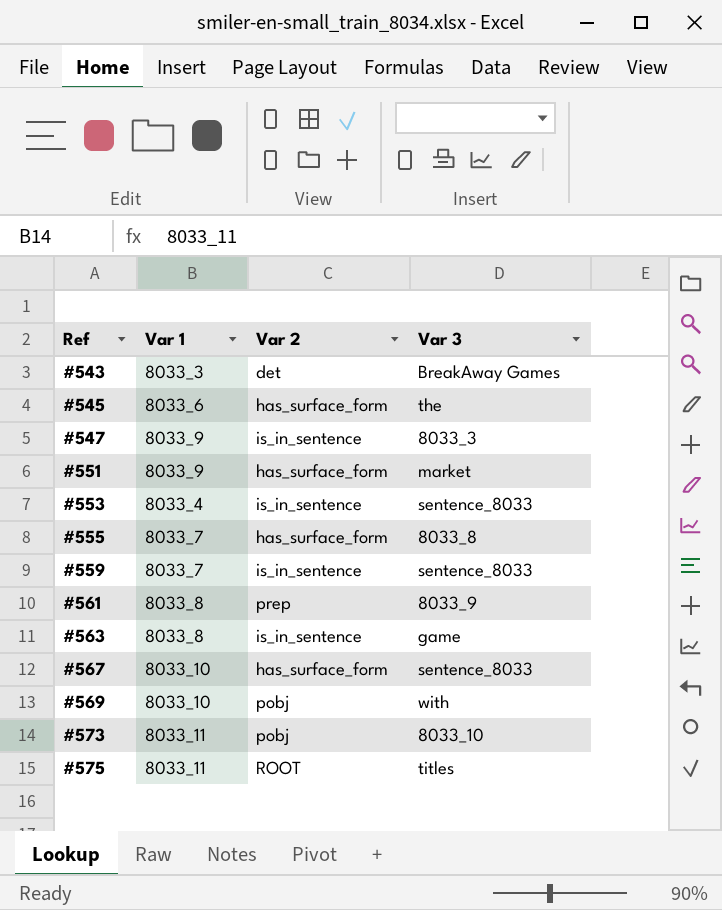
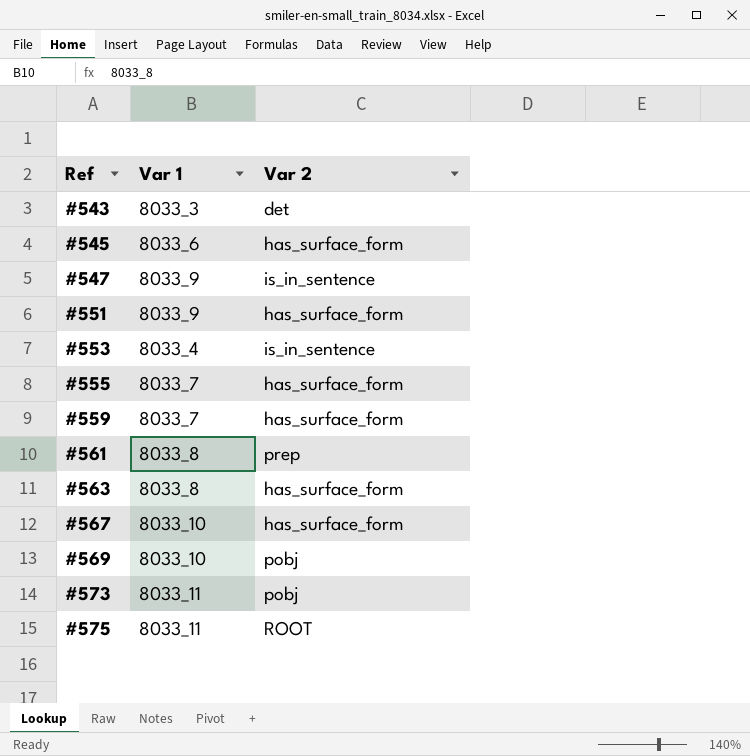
column Var 3 | position: 4 -> none
#559 | Var 2: is_in_sentence -> has_surface_form
#563 | Var 2: is_in_sentence -> has_surface_form

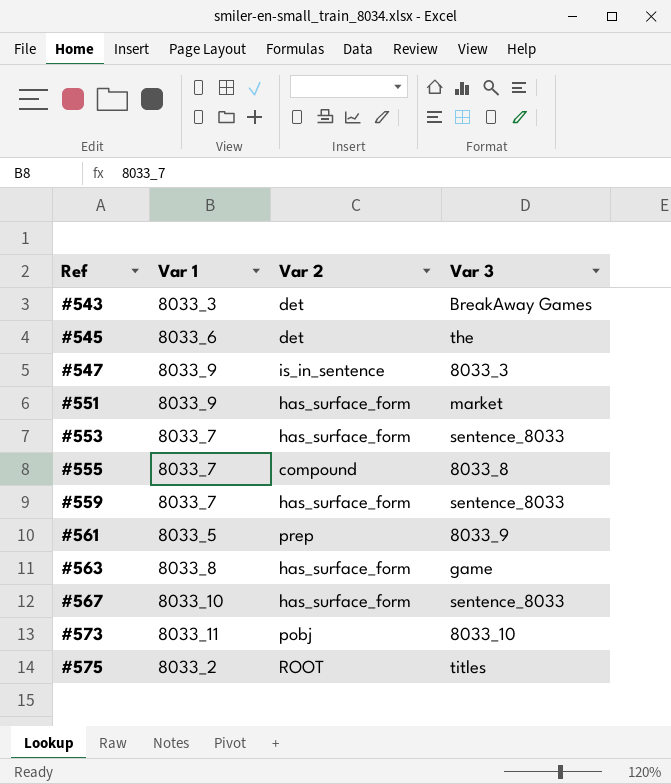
column Var 3 | position: none -> 4
row #569: 8033_10 | pobj -> none
#545 | Var 2: has_surface_form -> det
#553 | Var 1: 8033_4 -> 8033_7
#553 | Var 2: is_in_sentence -> has_surface_form
#555 | Var 2: has_surface_form -> compound
#561 | Var 1: 8033_8 -> 8033_5
#575 | Var 1: 8033_11 -> 8033_2

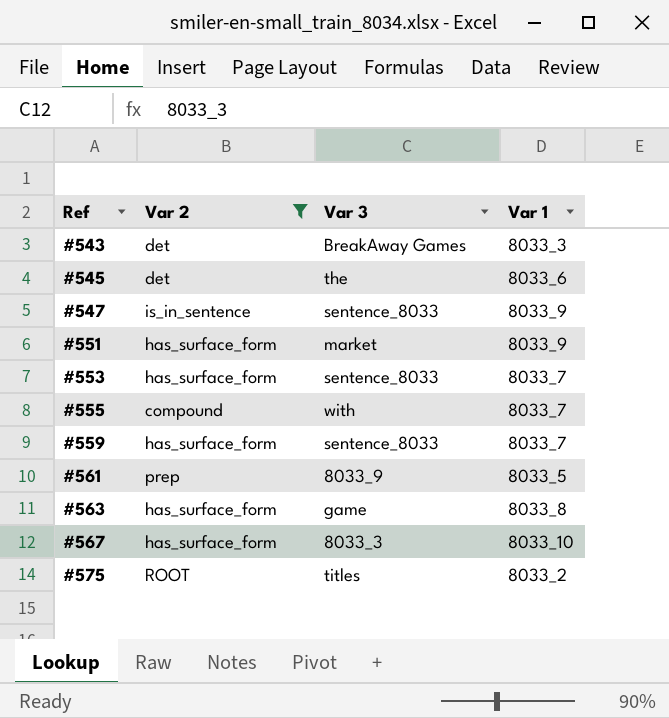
filter: none -> Var 2 != pobj
column Var 1 | position: 2 -> 4
#547 | Var 3: 8033_3 -> sentence_8033
#555 | Var 3: 8033_8 -> with
#567 | Var 3: sentence_8033 -> 8033_3

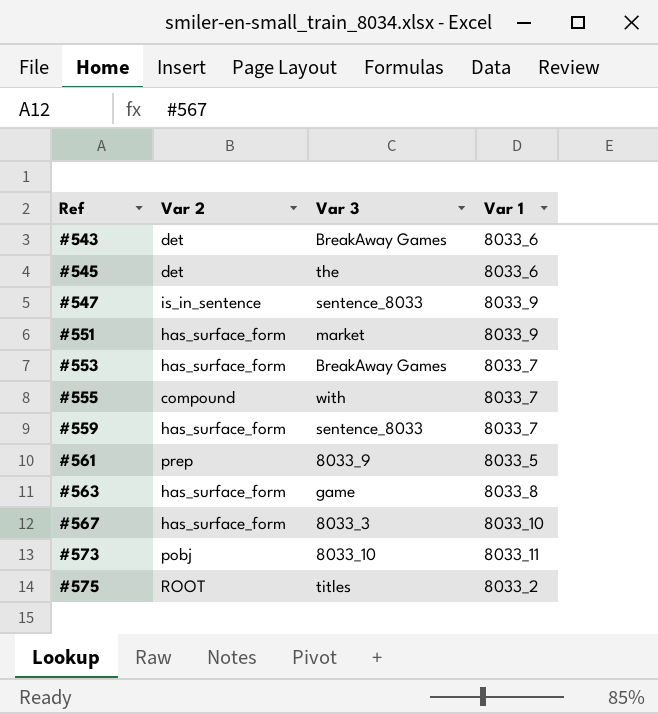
filter: Var 2 != pobj -> none
#543 | Var 1: 8033_3 -> 8033_6
#553 | Var 3: sentence_8033 -> BreakAway Games

